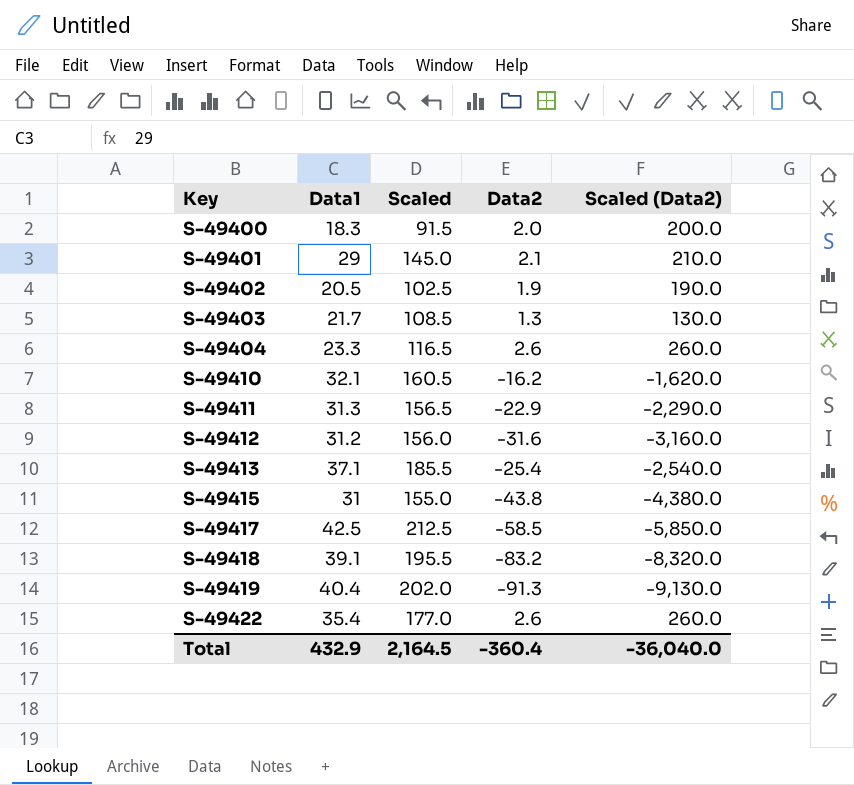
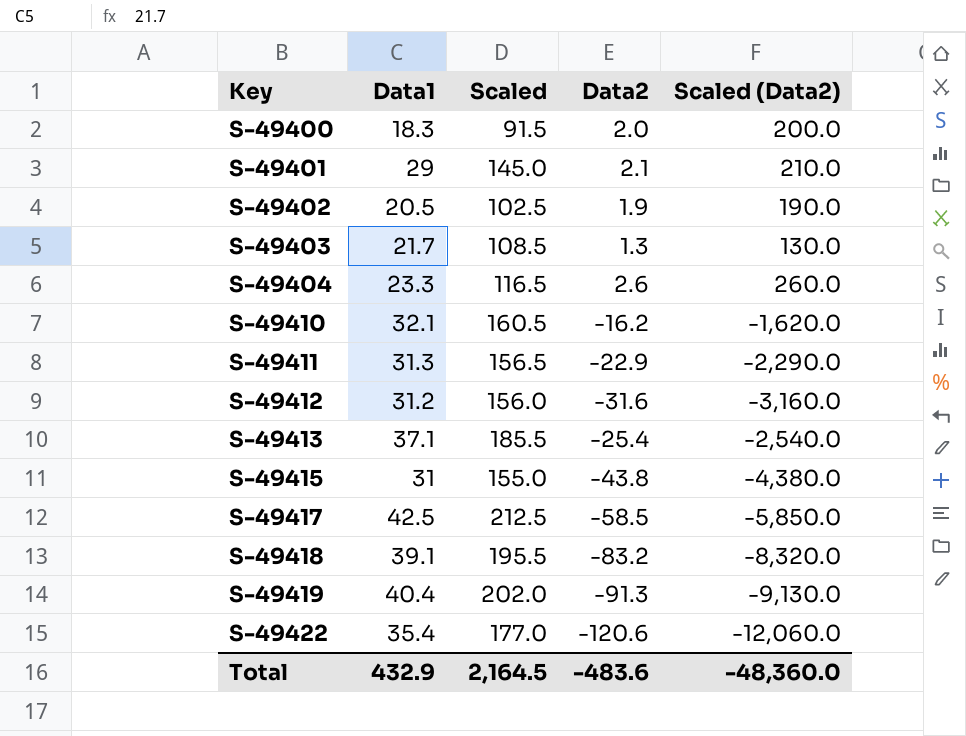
S-49422 | Data2: 2.6 -> -120.6
S-49422 | Scaled (Data2): 260.0 -> -12,060.0
Total | Data2: -360.4 -> -483.6
Total | Scaled (Data2): -36,040.0 -> -48,360.0

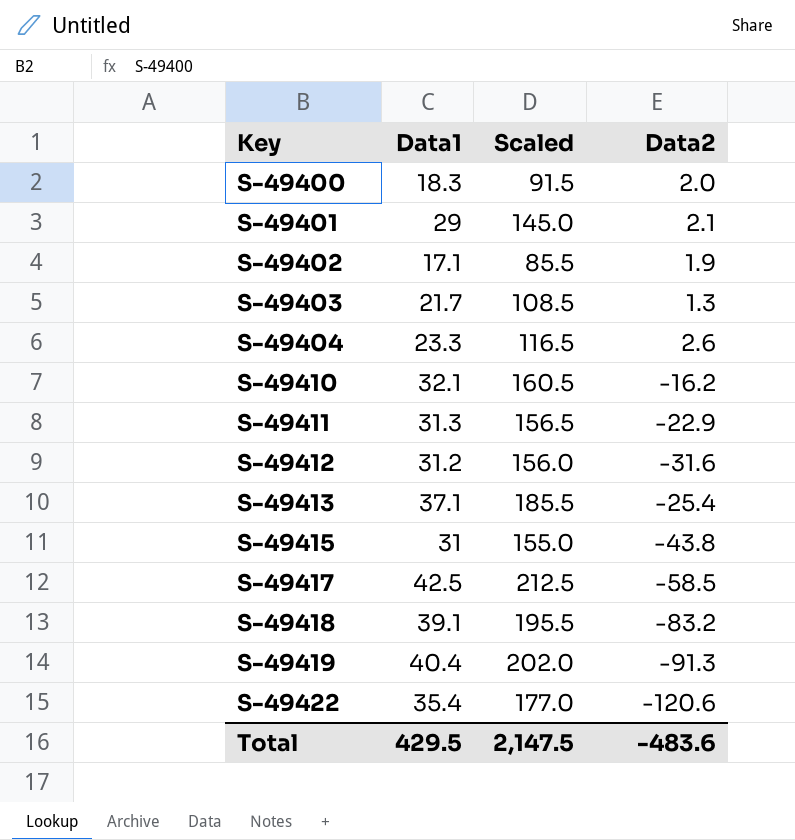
column Scaled (Data2) | formula: [Data2] * 100 -> none
S-49402 | Data1: 20.5 -> 17.1
S-49402 | Scaled: 102.5 -> 85.5
Total | Data1: 432.9 -> 429.5
Total | Scaled: 2,164.5 -> 2,147.5

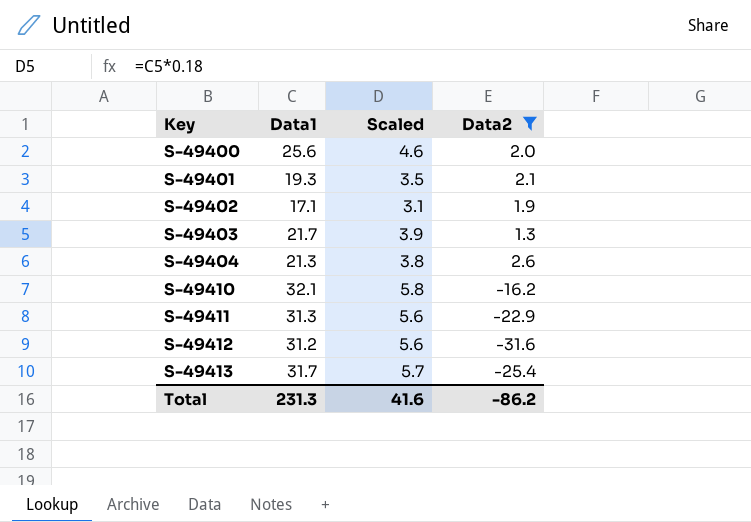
filter: none -> Data2 >= -31.6
column Scaled | formula: [Data1] * 5 -> [Data1] * 0.18
S-49400 | Data1: 18.3 -> 25.6
S-49401 | Data1: 29 -> 19.3
S-49404 | Data1: 23.3 -> 21.3
S-49413 | Data1: 37.1 -> 31.7
Total | Data1: 429.5 -> 231.3
Total | Scaled: 2,147.5 -> 41.6
Total | Data2: -483.6 -> -86.2

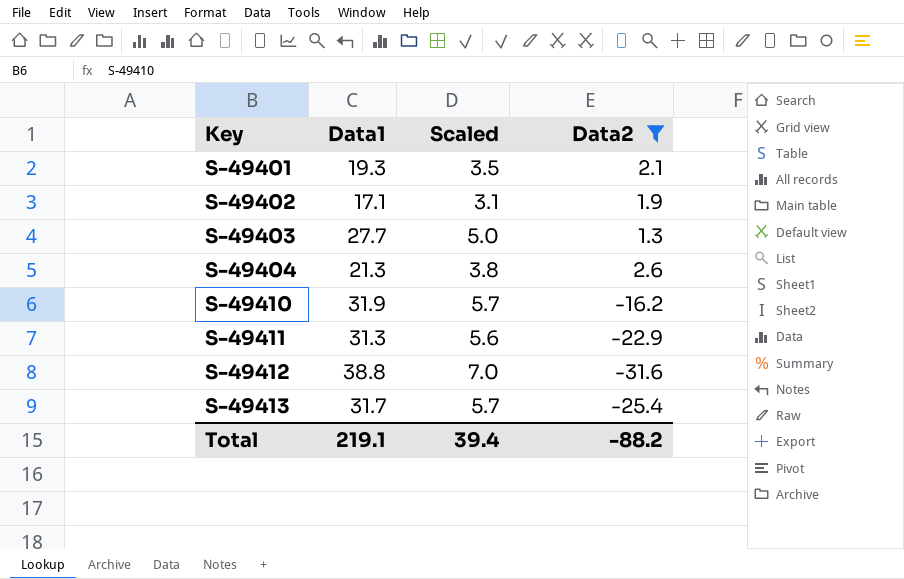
row S-49400: 25.6 | 4.6 | 2.0 -> none
S-49403 | Data1: 21.7 -> 27.7
S-49403 | Scaled: 3.9 -> 5.0
S-49410 | Data1: 32.1 -> 31.9
S-49410 | Scaled: 5.8 -> 5.7
S-49412 | Data1: 31.2 -> 38.8
S-49412 | Scaled: 5.6 -> 7.0
Total | Data1: 231.3 -> 219.1
Total | Scaled: 41.6 -> 39.4
Total | Data2: -86.2 -> -88.2

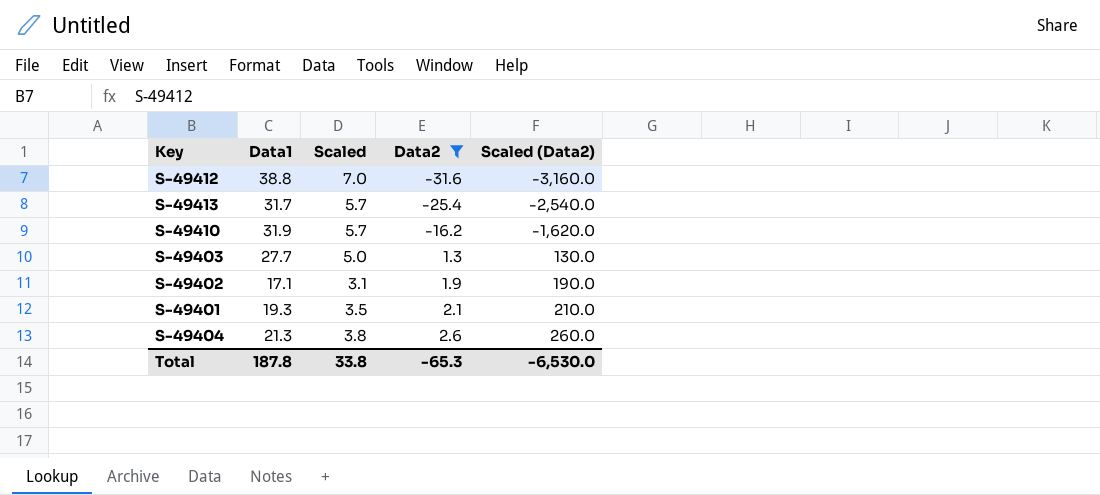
row order: Key ascending -> Data2 ascending
column Scaled (Data2) | formula: none -> [Data2] * 100
row S-49411: 31.3 | 5.6 | -22.9 -> none
Total | Data1: 219.1 -> 187.8
Total | Scaled: 39.4 -> 33.8
Total | Data2: -88.2 -> -65.3

